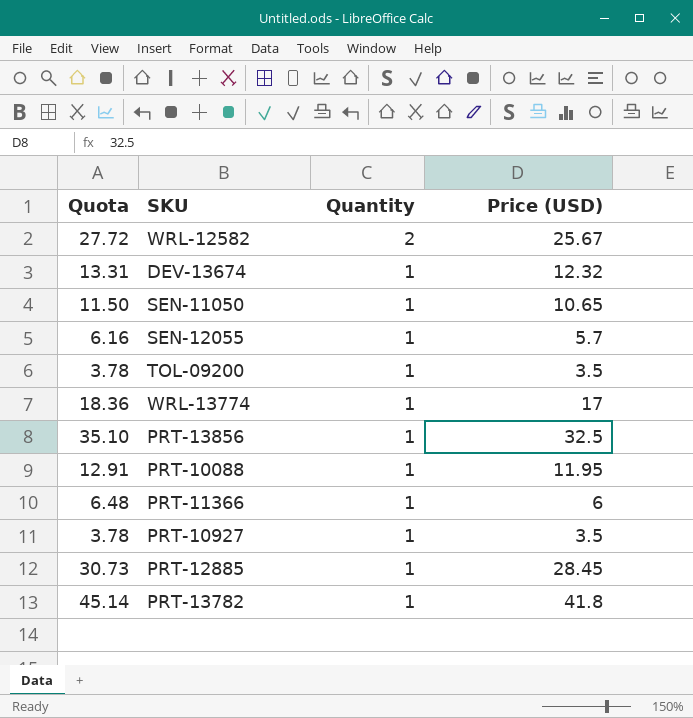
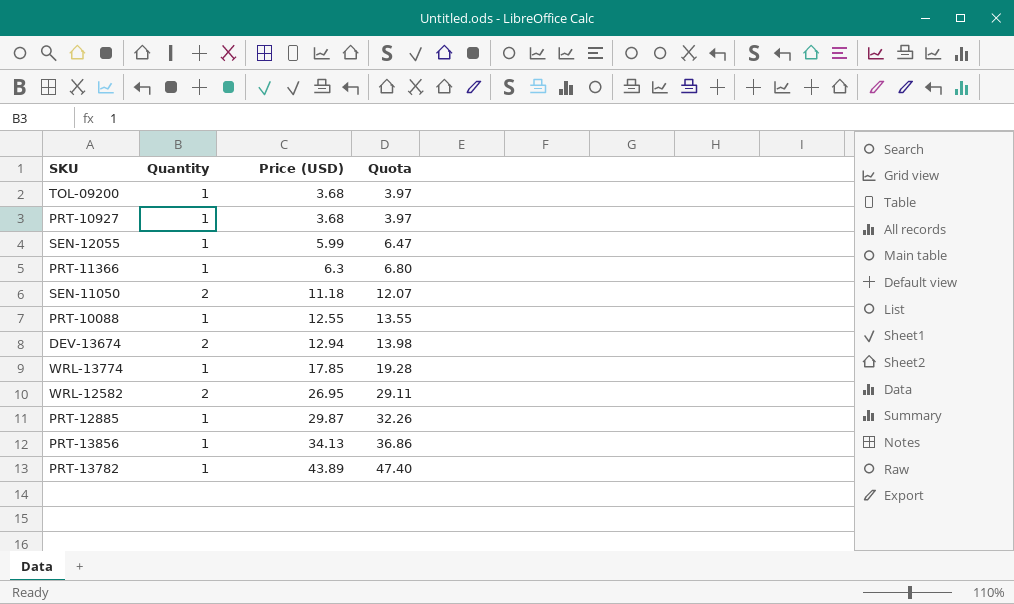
row order: Quantity descending -> Price (USD) ascending
column Quota | position: 1 -> 4
TOL-09200 | Price (USD): 3.5 -> 3.68
TOL-09200 | Quota: 3.78 -> 3.97
PRT-10927 | Price (USD): 3.5 -> 3.68
PRT-10927 | Quota: 3.78 -> 3.97
SEN-12055 | Price (USD): 5.7 -> 5.99
SEN-12055 | Quota: 6.16 -> 6.47
PRT-11366 | Price (USD): 6 -> 6.3
PRT-11366 | Quota: 6.48 -> 6.80
SEN-11050 | Quantity: 1 -> 2
SEN-11050 | Price (USD): 10.65 -> 11.18
SEN-11050 | Quota: 11.50 -> 12.07
PRT-10088 | Price (USD): 11.95 -> 12.55
PRT-10088 | Quota: 12.91 -> 13.55
DEV-13674 | Quantity: 1 -> 2
DEV-13674 | Price (USD): 12.32 -> 12.94
DEV-13674 | Quota: 13.31 -> 13.98
WRL-13774 | Price (USD): 17 -> 17.85
WRL-13774 | Quota: 18.36 -> 19.28
WRL-12582 | Price (USD): 25.67 -> 26.95
WRL-12582 | Quota: 27.72 -> 29.11
PRT-12885 | Price (USD): 28.45 -> 29.87
PRT-12885 | Quota: 30.73 -> 32.26
PRT-13856 | Price (USD): 32.5 -> 34.13
PRT-13856 | Quota: 35.10 -> 36.86
PRT-13782 | Price (USD): 41.8 -> 43.89
PRT-13782 | Quota: 45.14 -> 47.40

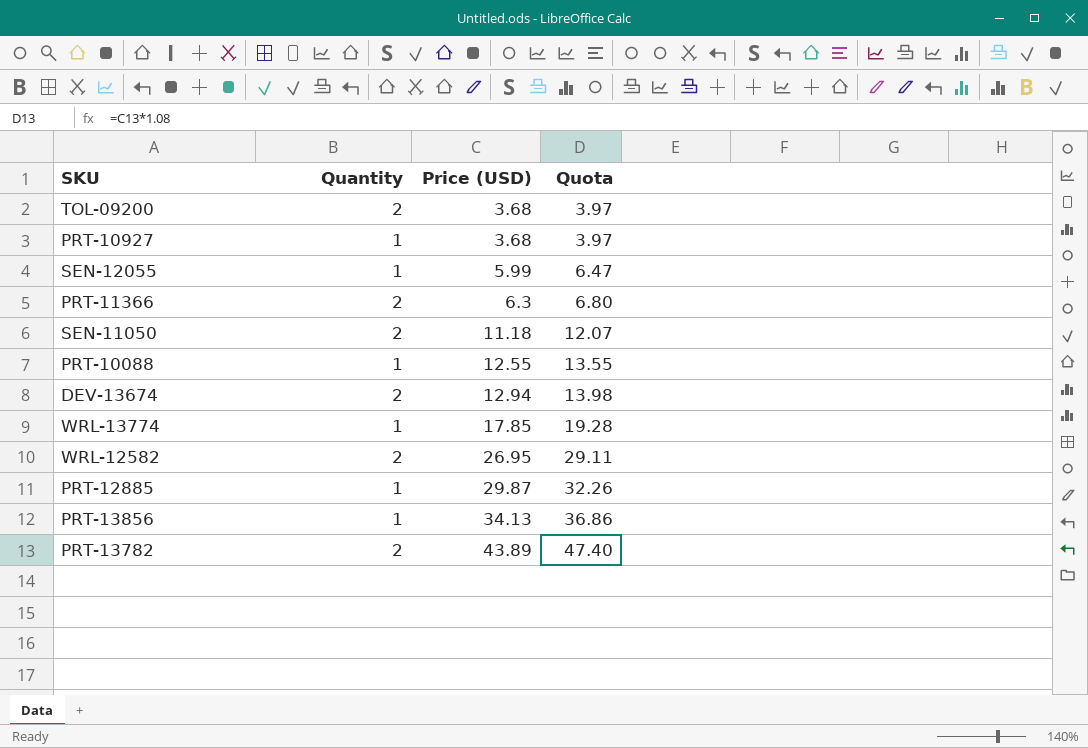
TOL-09200 | Quantity: 1 -> 2
PRT-11366 | Quantity: 1 -> 2
PRT-13782 | Quantity: 1 -> 2

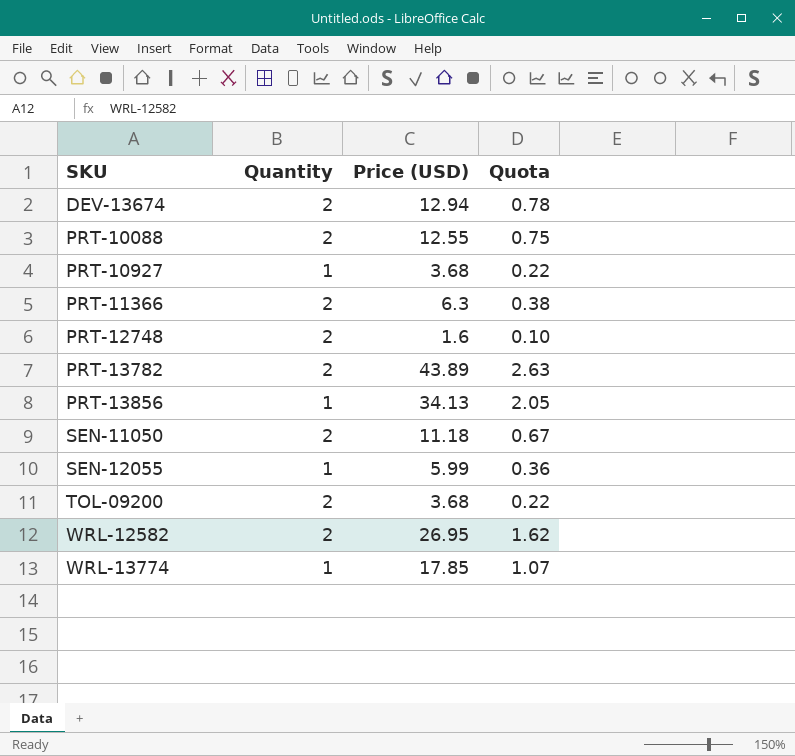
row order: Price (USD) ascending -> SKU ascending
column Quota | formula: [Price (USD)] * 1.08 -> [Price (USD)] * 0.06
row PRT-12885: 1 | 29.87 | 32.26 -> none
PRT-10088 | Quantity: 1 -> 2
row PRT-12748: none -> 2 | 1.6 | 0.10

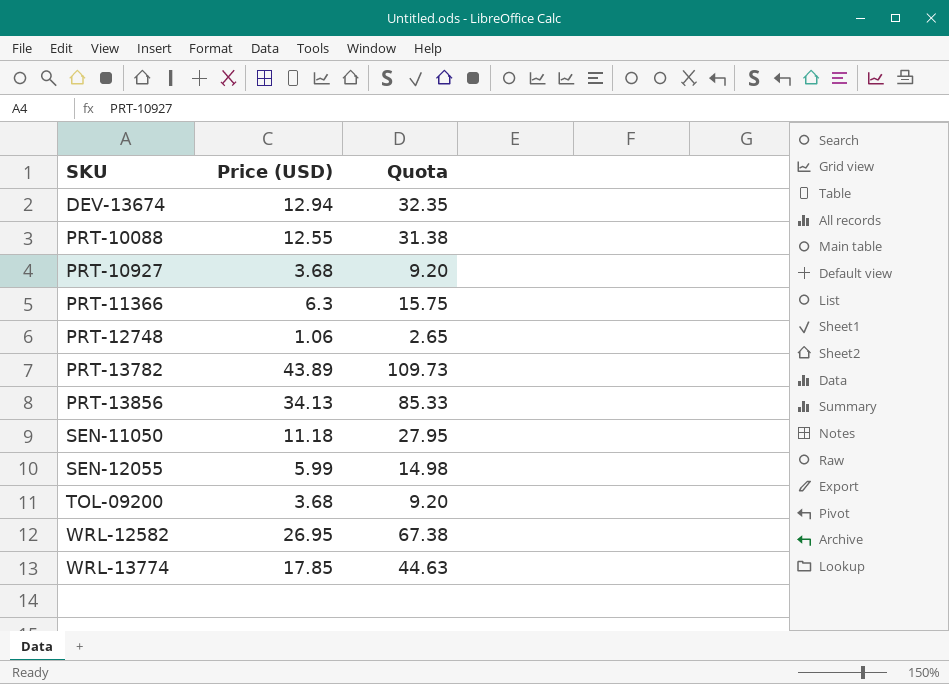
column Quantity | position: 2 -> none
column Quota | formula: [Price (USD)] * 0.06 -> [Price (USD)] * 2.5
PRT-12748 | Price (USD): 1.6 -> 1.06

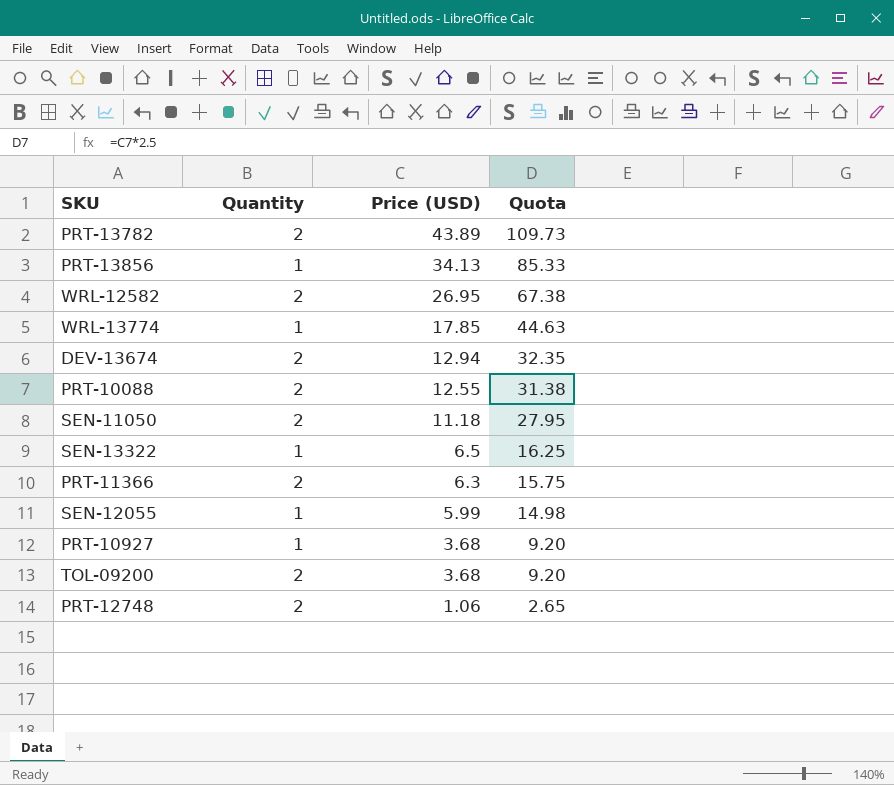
row order: SKU ascending -> Price (USD) descending
column Quantity | position: none -> 2
row SEN-13322: none -> 1 | 6.5 | 16.25

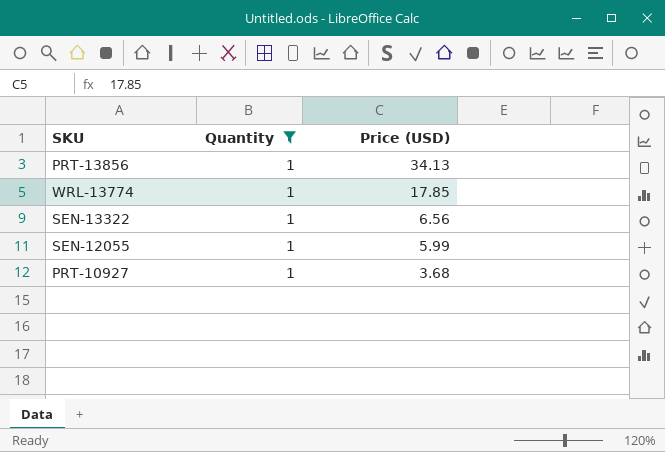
filter: none -> Quantity = 1
column Quota | formula: [Price (USD)] * 2.5 -> none
SEN-13322 | Price (USD): 6.5 -> 6.56

